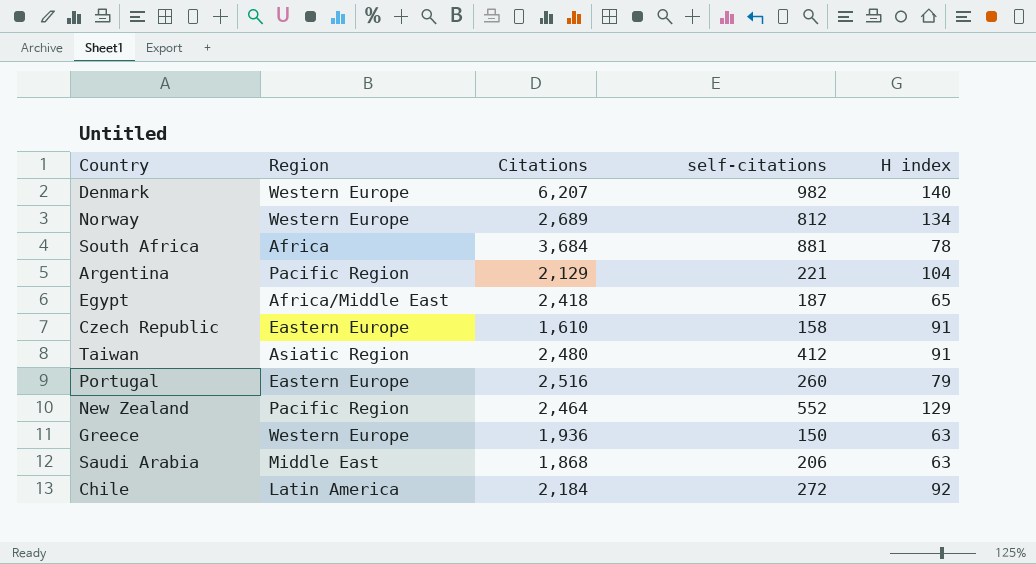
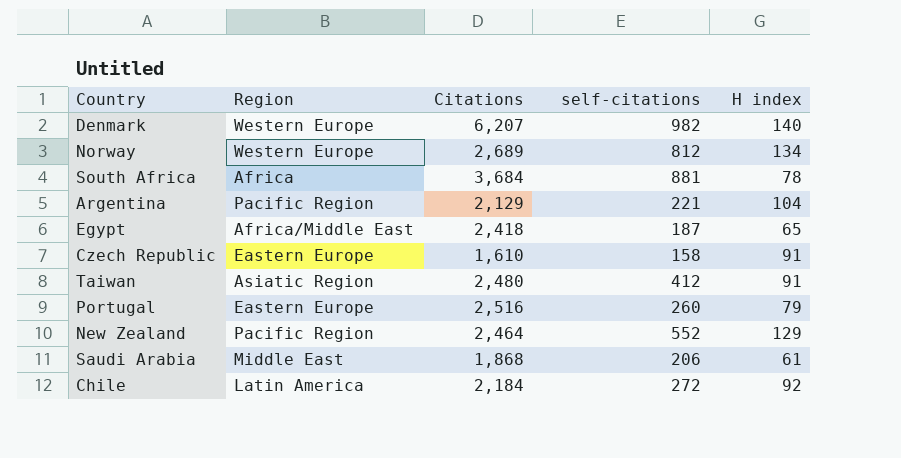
row Greece: Western Europe | 1,936 | 150 | 63 -> none
Saudi Arabia | H index: 63 -> 61

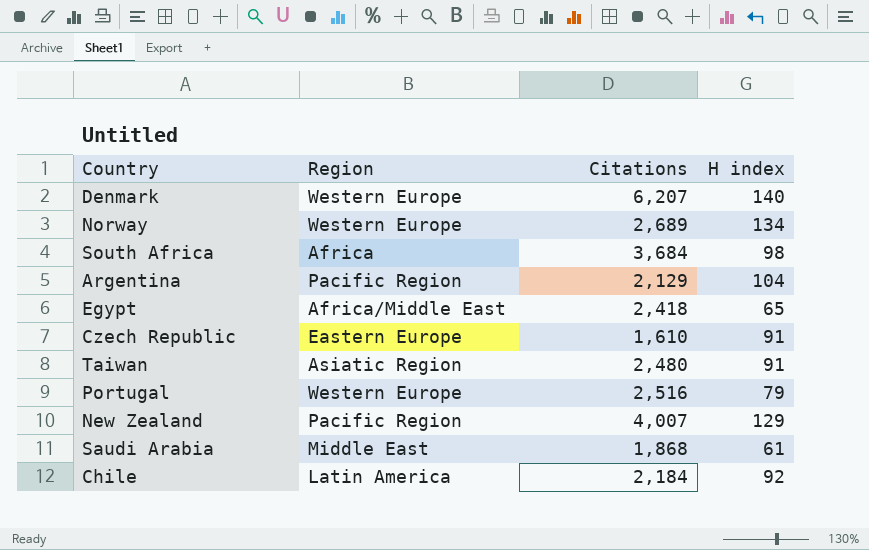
column self-citations | position: 4 -> none
South Africa | H index: 78 -> 98
Portugal | Region: Eastern Europe -> Western Europe
New Zealand | Citations: 2,464 -> 4,007

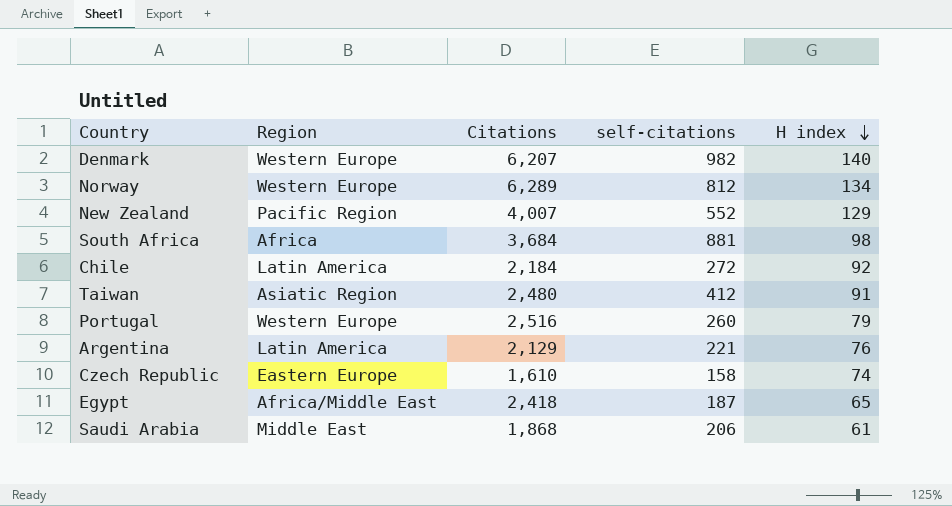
row order: none -> H index descending
column self-citations | position: none -> 4
Norway | Citations: 2,689 -> 6,289
Argentina | Region: Pacific Region -> Latin America
Argentina | H index: 104 -> 76
Czech Republic | H index: 91 -> 74

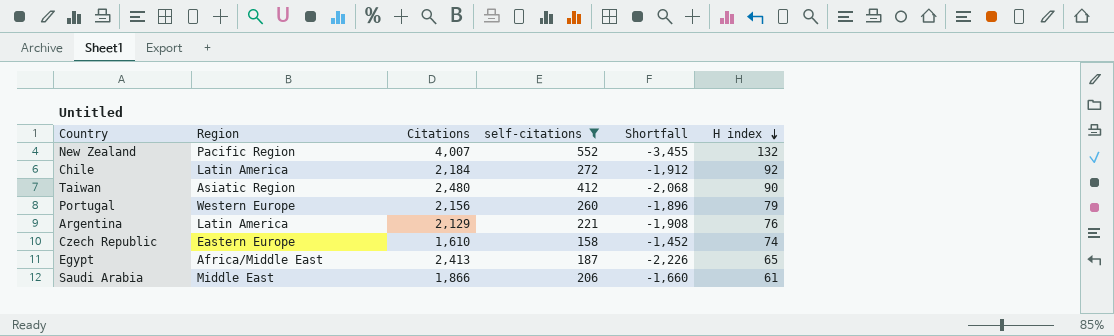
filter: none -> self-citations <= 552
column Shortfall | formula: none -> [self-citations] - [Citations]
New Zealand | H index: 129 -> 132
Taiwan | H index: 91 -> 90
Portugal | Citations: 2,516 -> 2,156
Egypt | Citations: 2,418 -> 2,413
Saudi Arabia | Citations: 1,868 -> 1,866

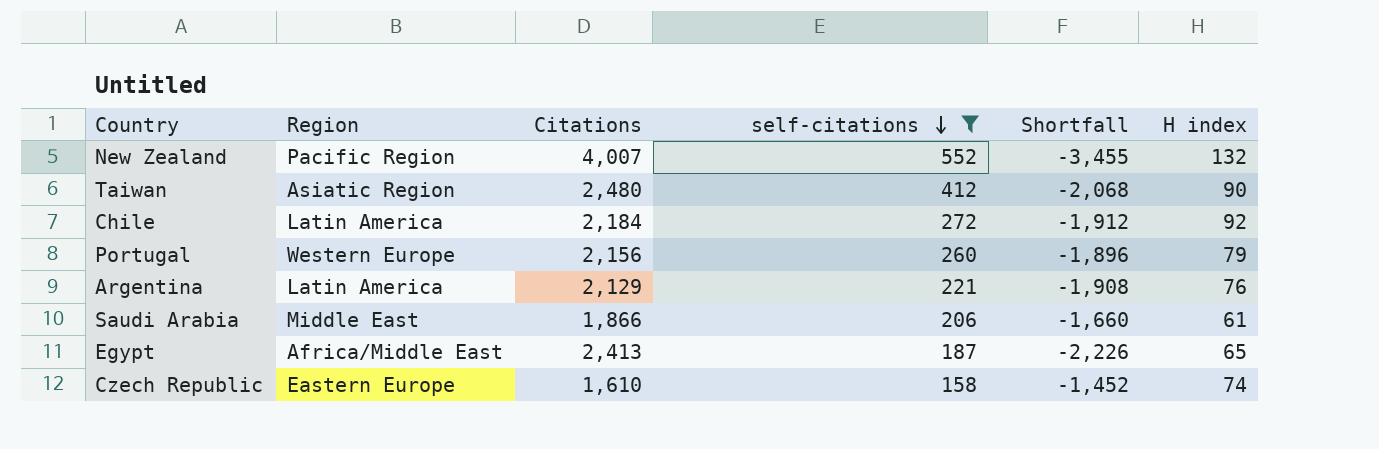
row order: H index descending -> self-citations descending

